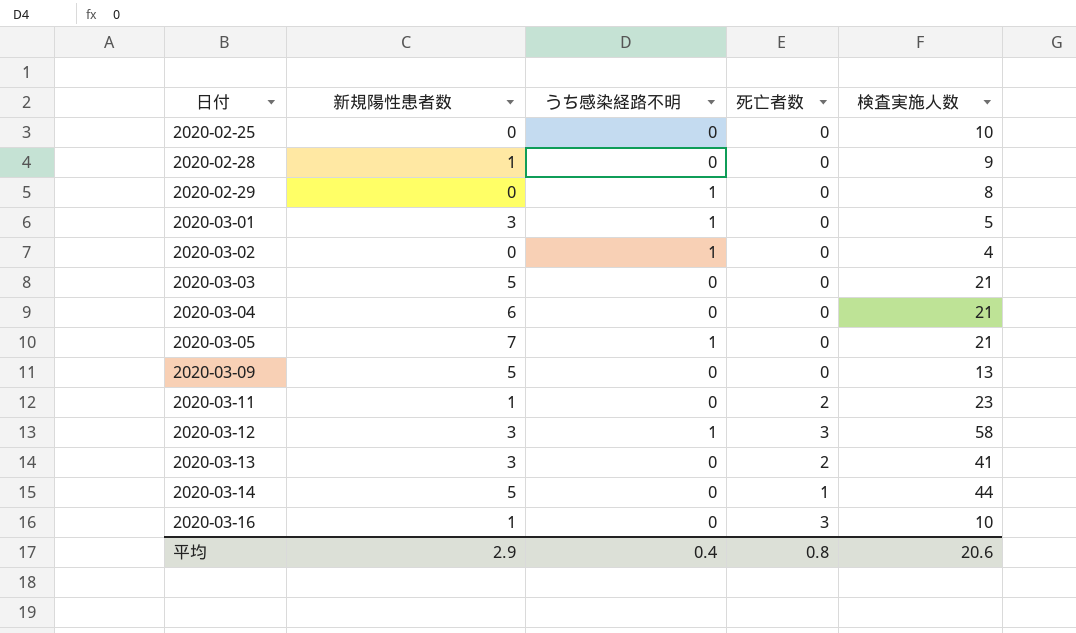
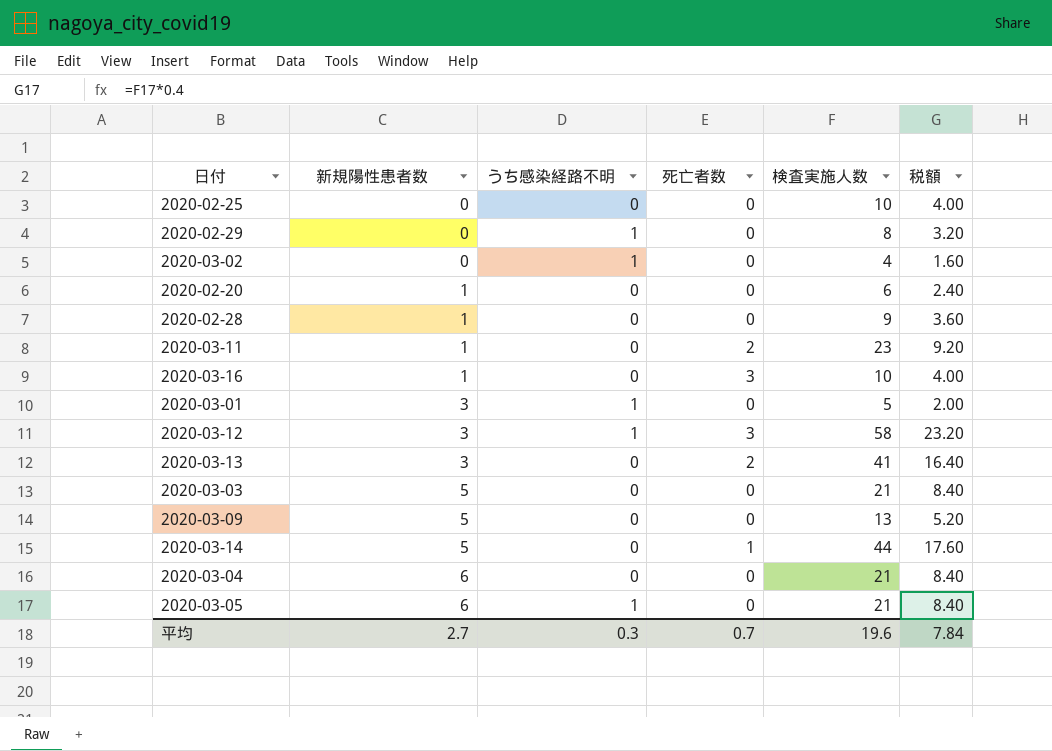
row order: 日付 ascending -> 新規陽性患者数 ascending
column 税額 | formula: none -> [検査実施人数] * 0.4
row 2020-02-20: none -> 1 | 0 | 0 | 6 | 2.40
2020-03-05 | 新規陽性患者数: 7 -> 6
平均 | 新規陽性患者数: 2.9 -> 2.7
平均 | うち感染経路不明: 0.4 -> 0.3
平均 | 死亡者数: 0.8 -> 0.7
平均 | 検査実施人数: 20.6 -> 19.6

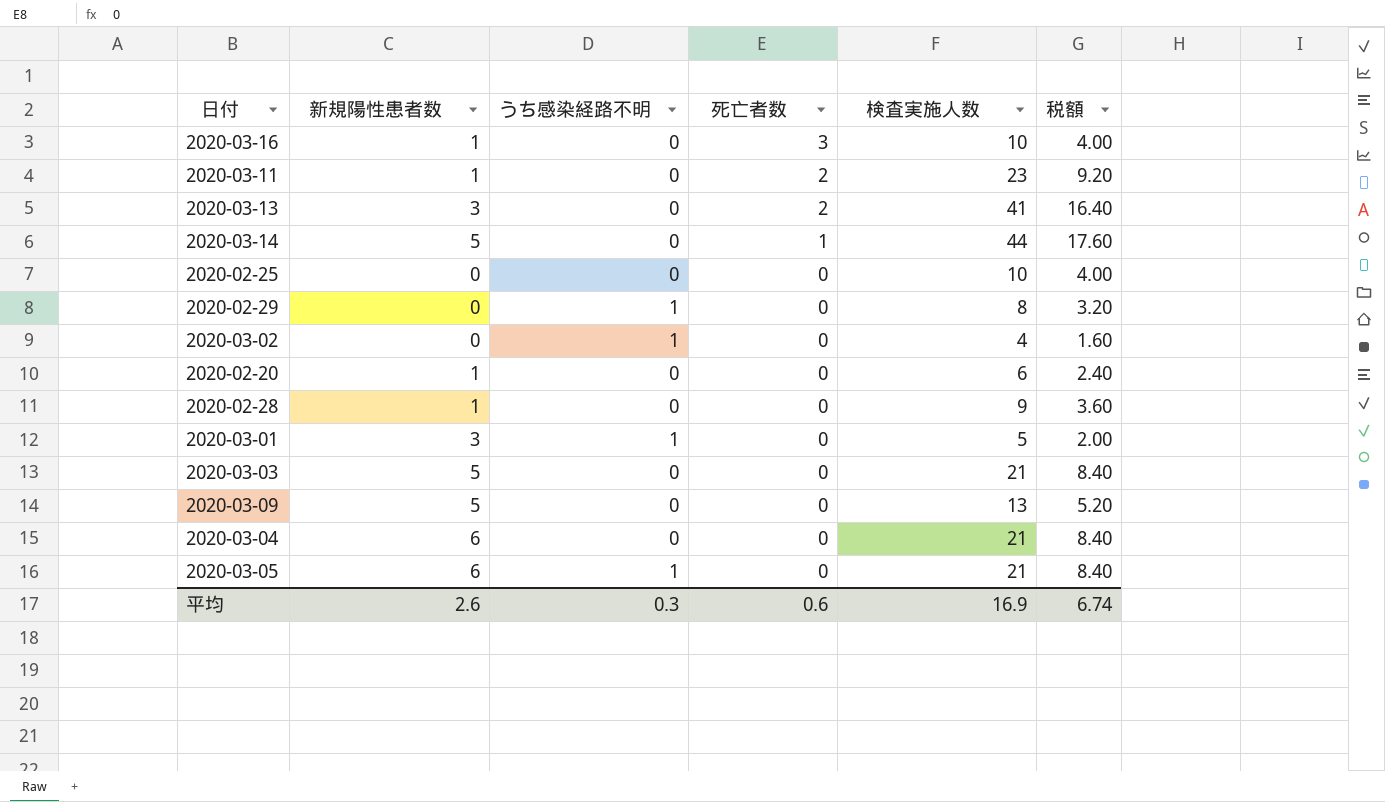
row order: 新規陽性患者数 ascending -> 死亡者数 descending
row 2020-03-12: 3 | 1 | 3 | 58 | 23.20 -> none
平均 | 新規陽性患者数: 2.7 -> 2.6
平均 | 死亡者数: 0.7 -> 0.6
平均 | 検査実施人数: 19.6 -> 16.9
平均 | 税額: 7.84 -> 6.74

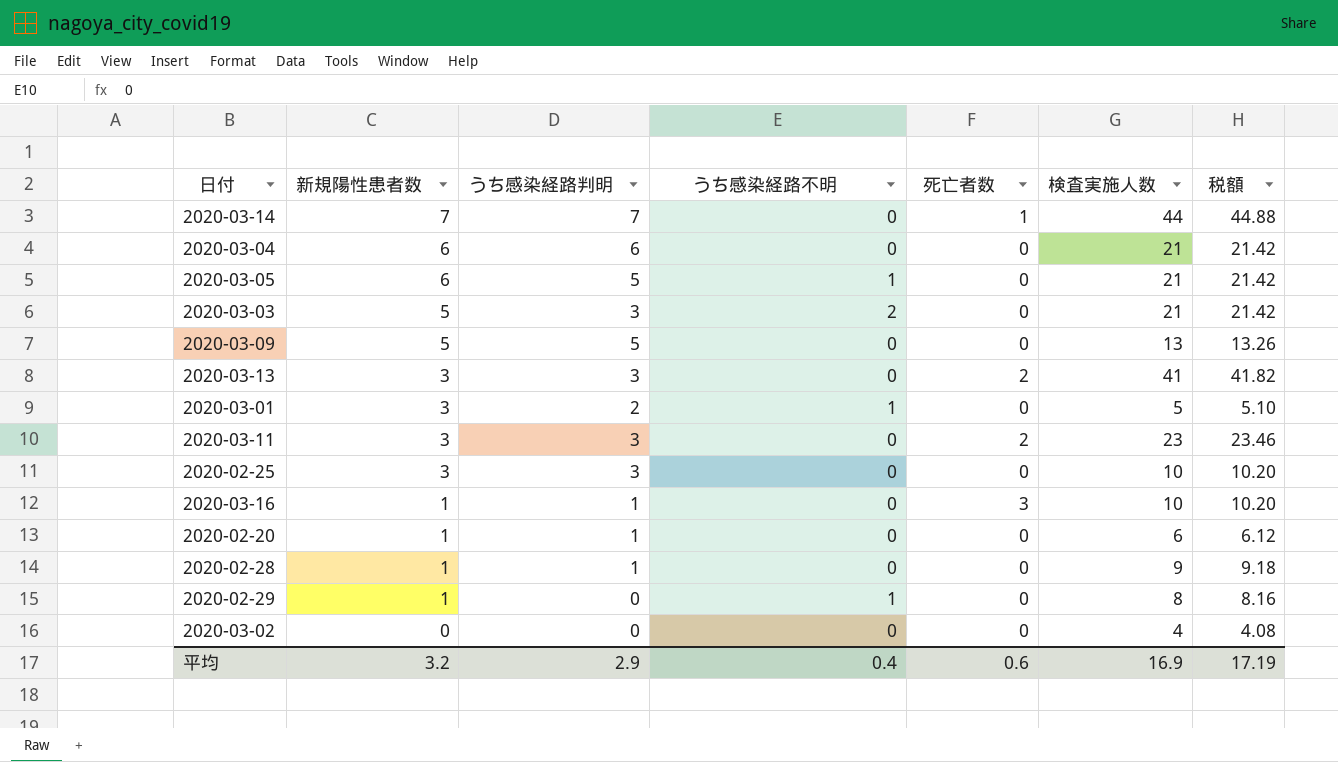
row order: 死亡者数 descending -> 新規陽性患者数 descending
column うち感染経路判明 | formula: none -> [新規陽性患者数] - [うち感染経路不明]
column 税額 | formula: [検査実施人数] * 0.4 -> [検査実施人数] * 1.02
2020-03-14 | 新規陽性患者数: 5 -> 7
2020-03-03 | うち感染経路不明: 0 -> 2
2020-03-11 | 新規陽性患者数: 1 -> 3
2020-02-25 | 新規陽性患者数: 0 -> 3
2020-02-29 | 新規陽性患者数: 0 -> 1
2020-03-02 | うち感染経路不明: 1 -> 0
平均 | 新規陽性患者数: 2.6 -> 3.2
平均 | うち感染経路不明: 0.3 -> 0.4
平均 | 税額: 6.74 -> 17.19

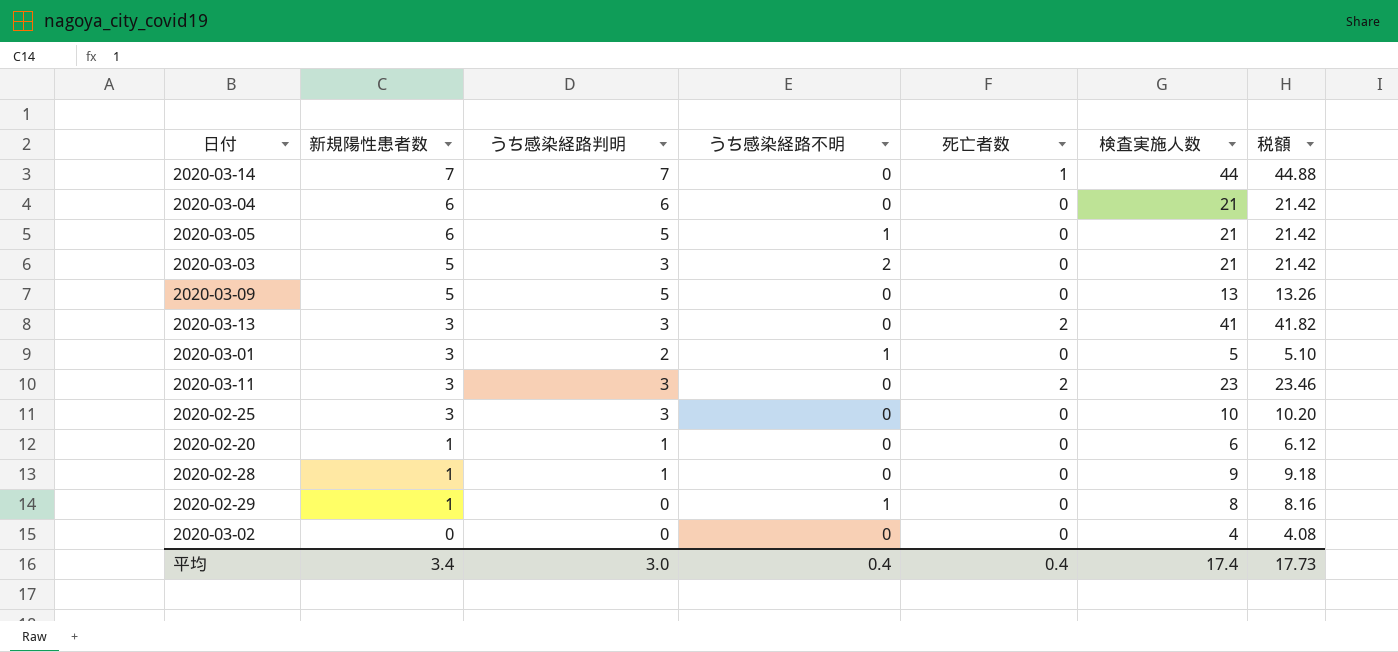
row 2020-03-16: 1 | 1 | 0 | 3 | 10 | 10.20 -> none
平均 | 新規陽性患者数: 3.2 -> 3.4
平均 | うち感染経路判明: 2.9 -> 3.0
平均 | 死亡者数: 0.6 -> 0.4
平均 | 検査実施人数: 16.9 -> 17.4
平均 | 税額: 17.19 -> 17.73

